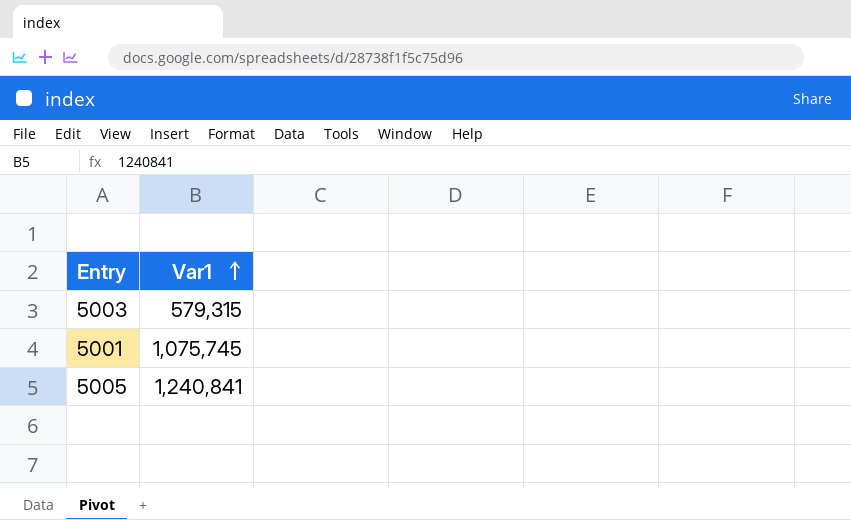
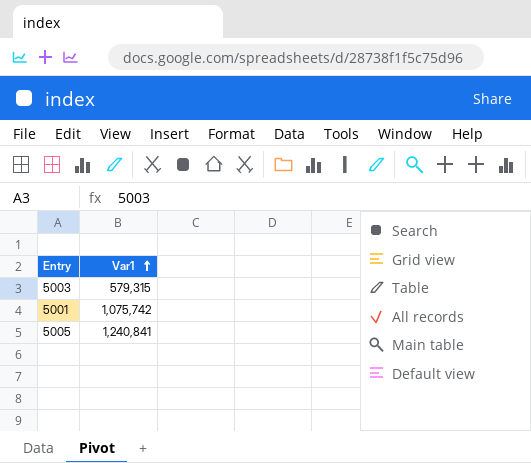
5001 | Var1: 1,075,745 -> 1,075,742

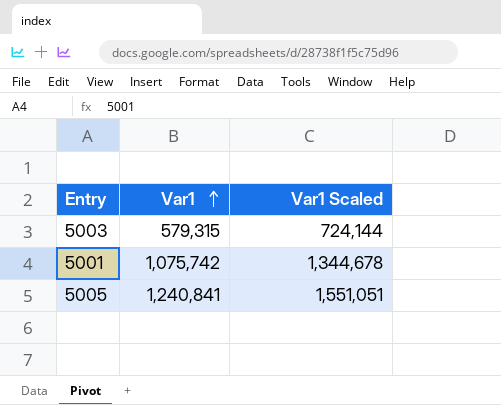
column Var1 Scaled | formula: none -> [Var1] * 1.25

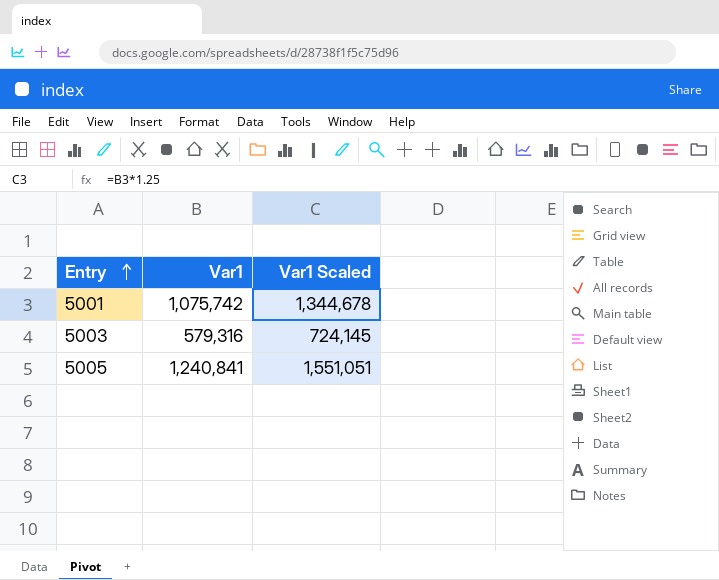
row order: Var1 ascending -> Entry ascending
5003 | Var1: 579,315 -> 579,316
5003 | Var1 Scaled: 724,144 -> 724,145

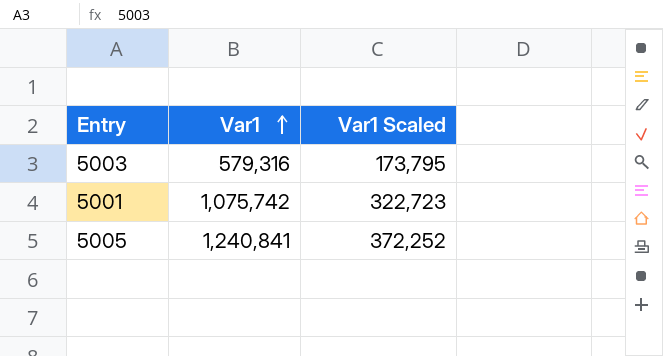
row order: Entry ascending -> Var1 ascending
column Var1 Scaled | formula: [Var1] * 1.25 -> [Var1] * 0.3

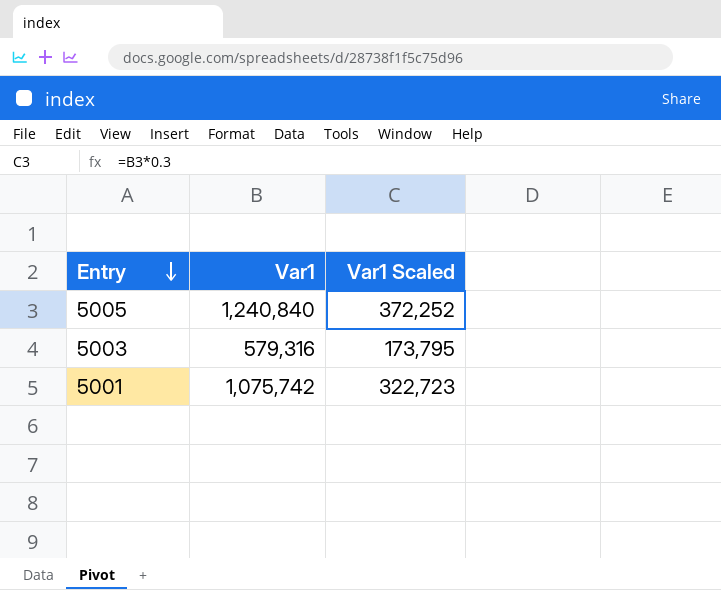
row order: Var1 ascending -> Entry descending
5005 | Var1: 1,240,841 -> 1,240,840

